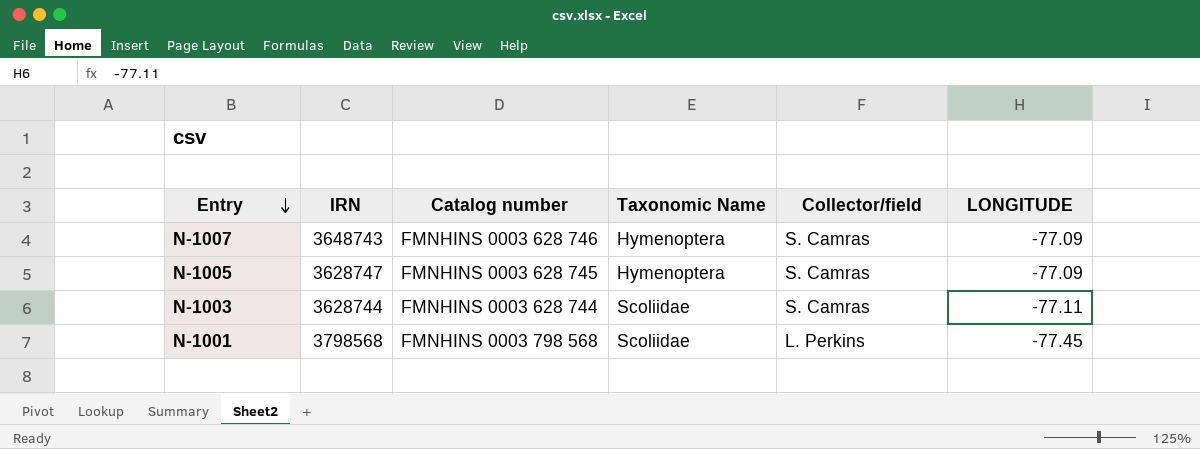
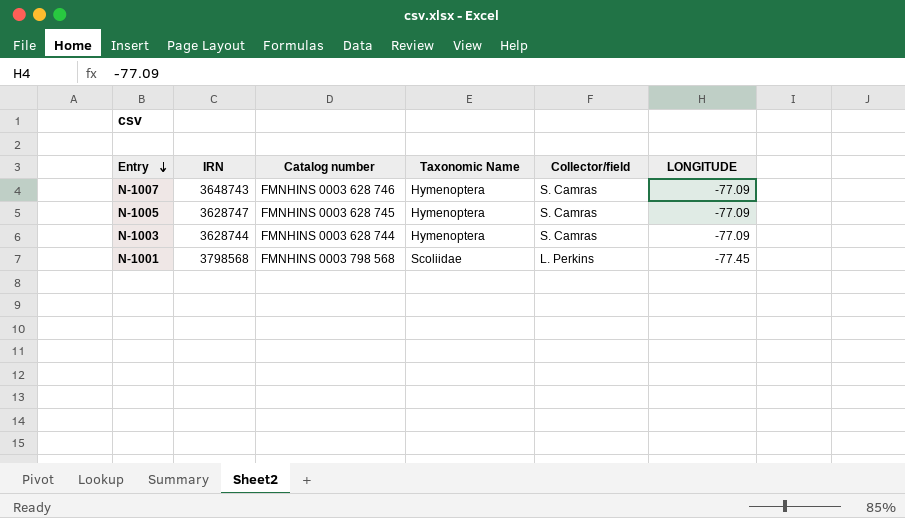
N-1003 | Taxonomic Name: Scoliidae -> Hymenoptera
N-1003 | LONGITUDE: -77.11 -> -77.09

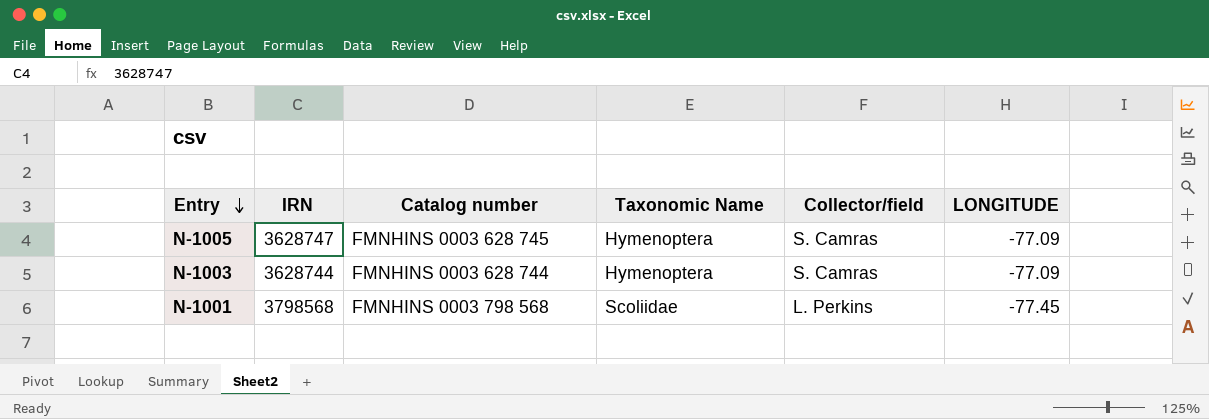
row N-1007: 3648743 | FMNHINS 0003 628 746 | Hymenoptera | S. Camras | -77.09 -> none

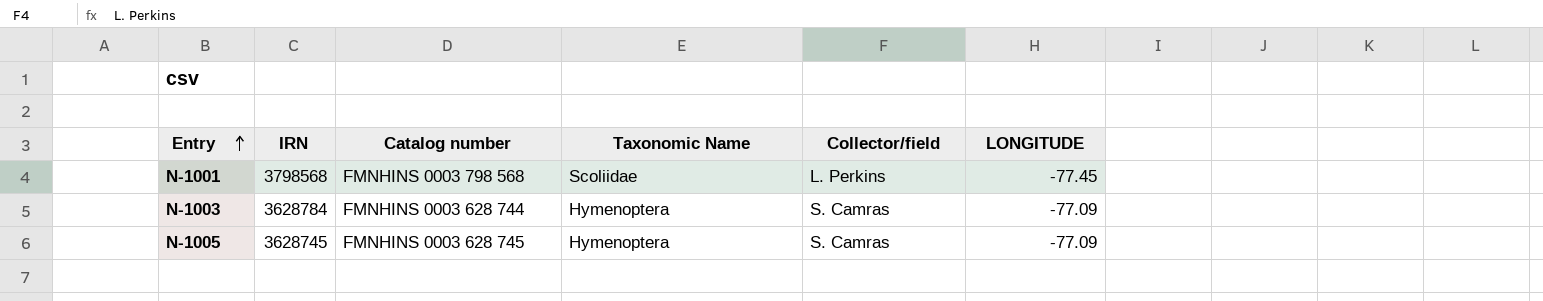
row order: Entry descending -> Entry ascending
N-1003 | IRN: 3628744 -> 3628784
N-1005 | IRN: 3628747 -> 3628745

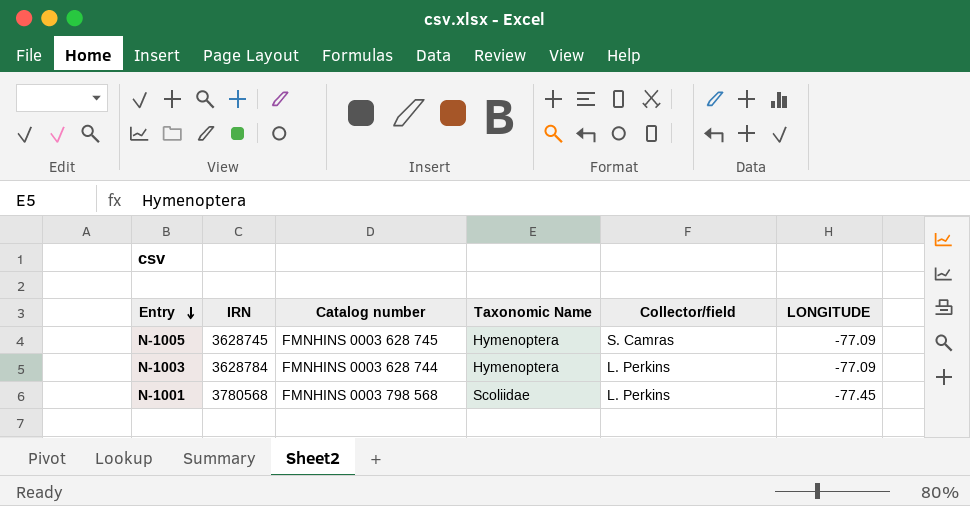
row order: Entry ascending -> Entry descending
N-1003 | Collector/field: S. Camras -> L. Perkins
N-1001 | IRN: 3798568 -> 3780568

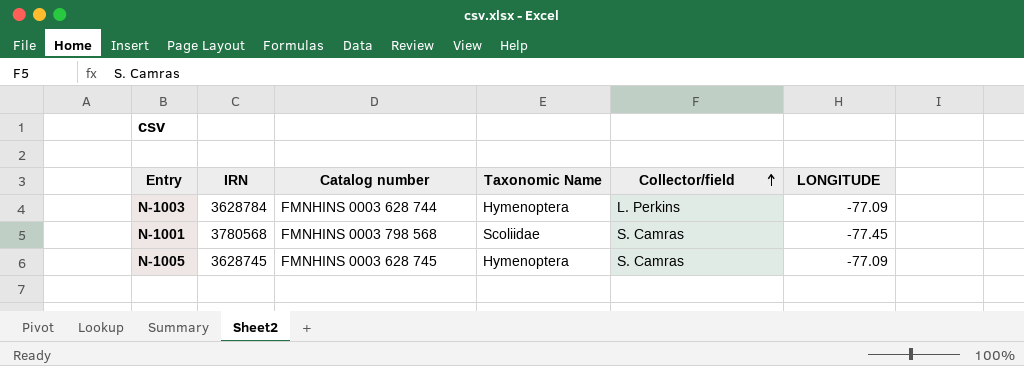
row order: Entry descending -> Collector/field ascending
N-1001 | Collector/field: L. Perkins -> S. Camras

